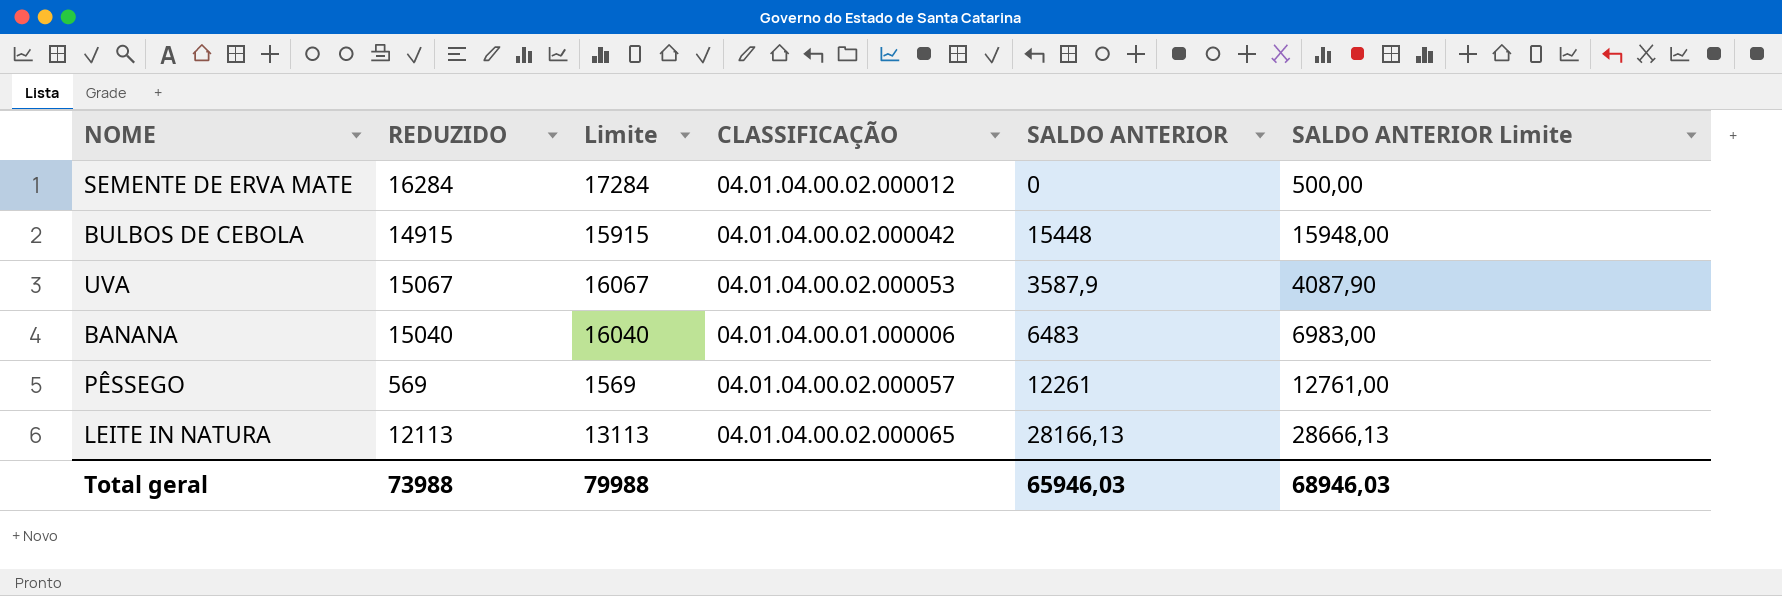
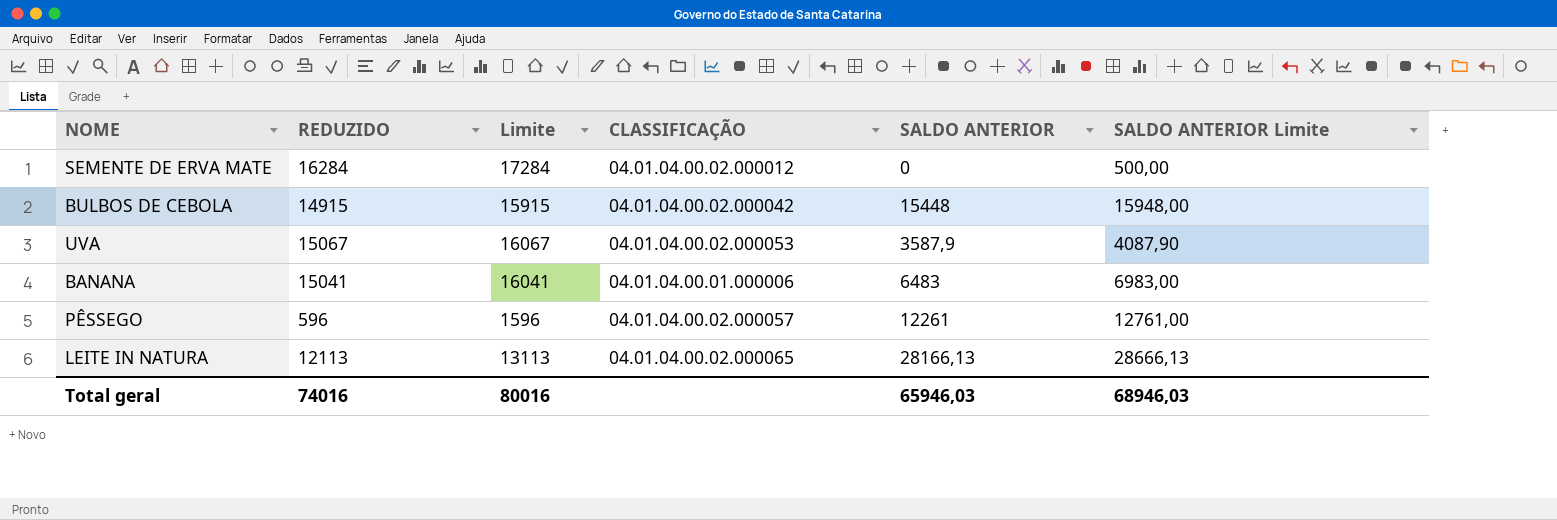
BANANA | REDUZIDO: 15040 -> 15041
BANANA | Limite: 16040 -> 16041
PÊSSEGO | REDUZIDO: 569 -> 596
PÊSSEGO | Limite: 1569 -> 1596
Total geral | REDUZIDO: 73988 -> 74016
Total geral | Limite: 79988 -> 80016

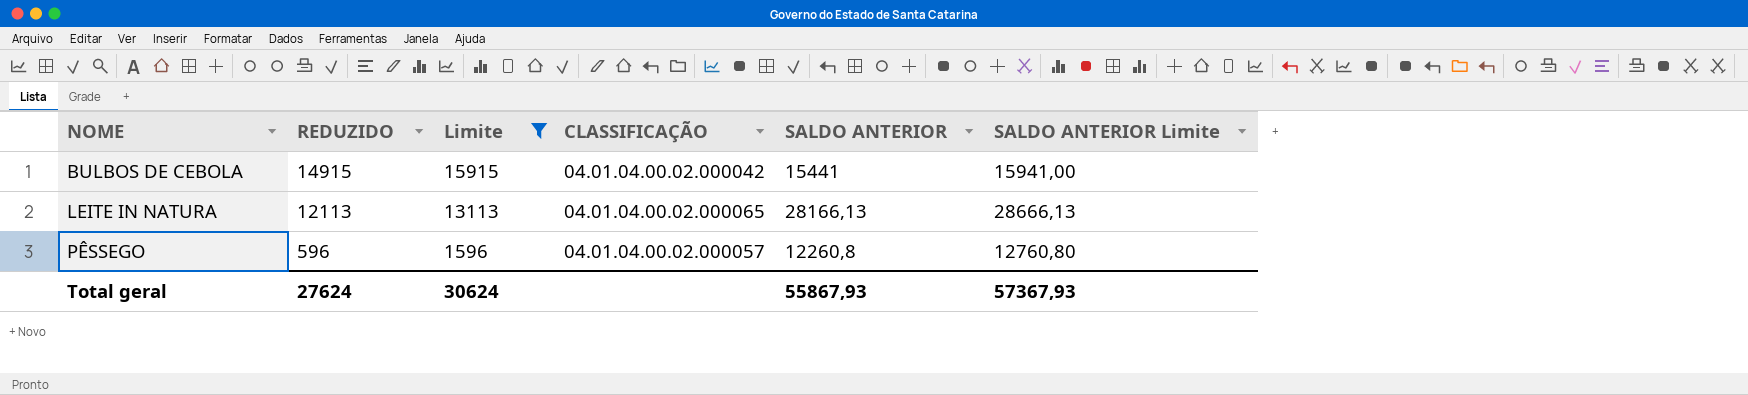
filter: none -> Limite <= 15915
row order: none -> NOME ascending
BULBOS DE CEBOLA | SALDO ANTERIOR: 15448 -> 15441
BULBOS DE CEBOLA | SALDO ANTERIOR Limite: 15948,00 -> 15941,00
PÊSSEGO | SALDO ANTERIOR: 12261 -> 12260,8
PÊSSEGO | SALDO ANTERIOR Limite: 12761,00 -> 12760,80
Total geral | REDUZIDO: 74016 -> 27624
Total geral | Limite: 80016 -> 30624
Total geral | SALDO ANTERIOR: 65946,03 -> 55867,93
Total geral | SALDO ANTERIOR Limite: 68946,03 -> 57367,93

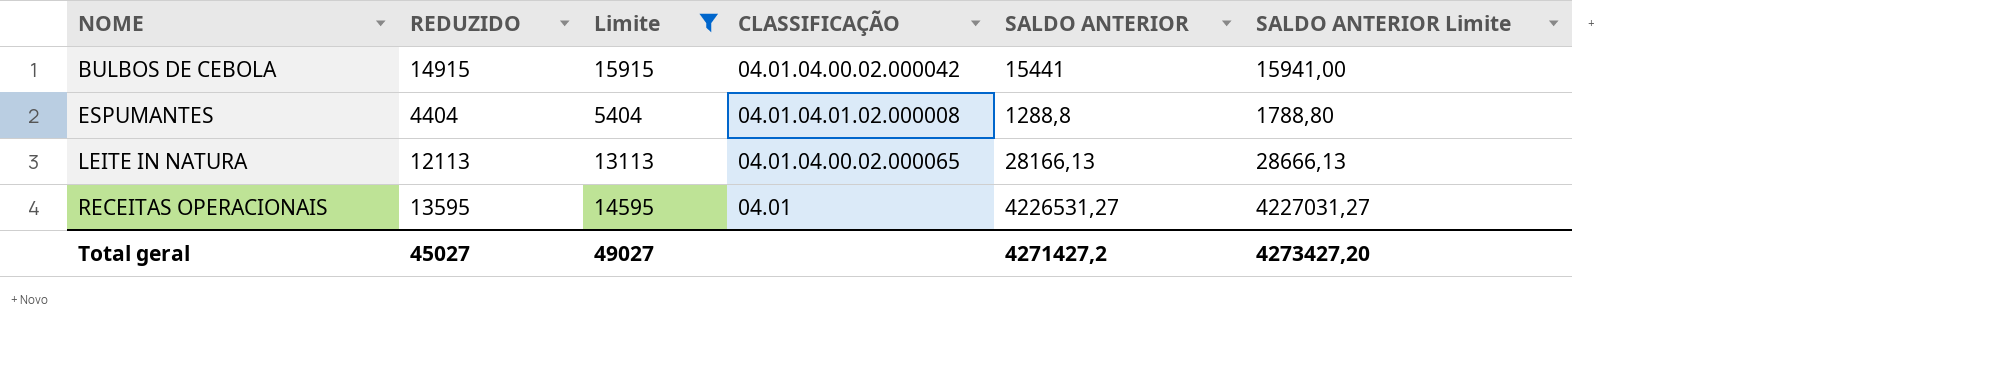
row PÊSSEGO: 596 | 1596 | 04.01.04.00.02.000057 | 12260,8 | 12760,80 -> none
row ESPUMANTES: none -> 4404 | 5404 | 04.01.04.01.02.000008 | 1288,8 | 1788,80
row RECEITAS OPERACIONAIS: none -> 13595 | 14595 | 04.01 | 4226531,27 | 4227031,27
Total geral | REDUZIDO: 27624 -> 45027
Total geral | Limite: 30624 -> 49027
Total geral | SALDO ANTERIOR: 55867,93 -> 4271427,2
Total geral | SALDO ANTERIOR Limite: 57367,93 -> 4273427,20

